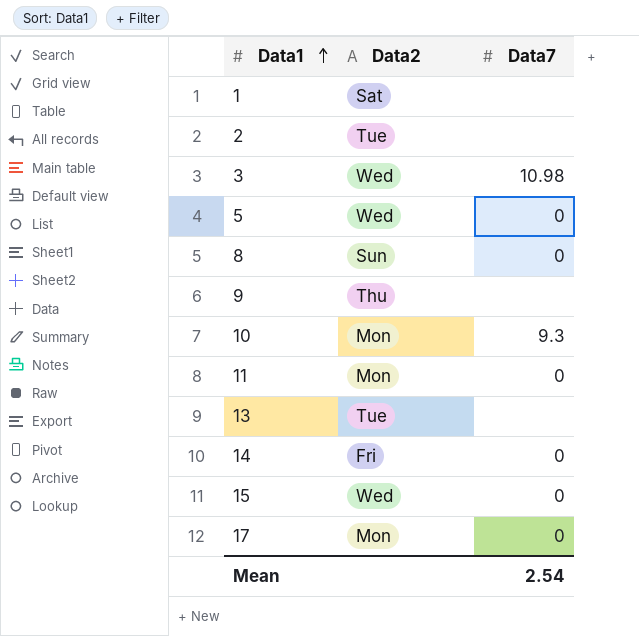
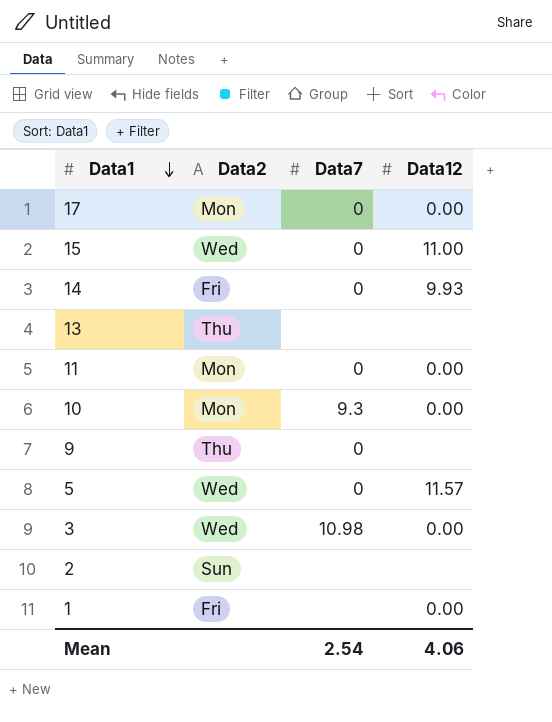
row order: Data1 ascending -> Data1 descending
column Data12 | position: none -> 4
row 8: Sun | 0 -> none
13 | Data2: Tue -> Thu
9 | Data7: none -> 0
2 | Data2: Tue -> Sun
1 | Data2: Sat -> Fri

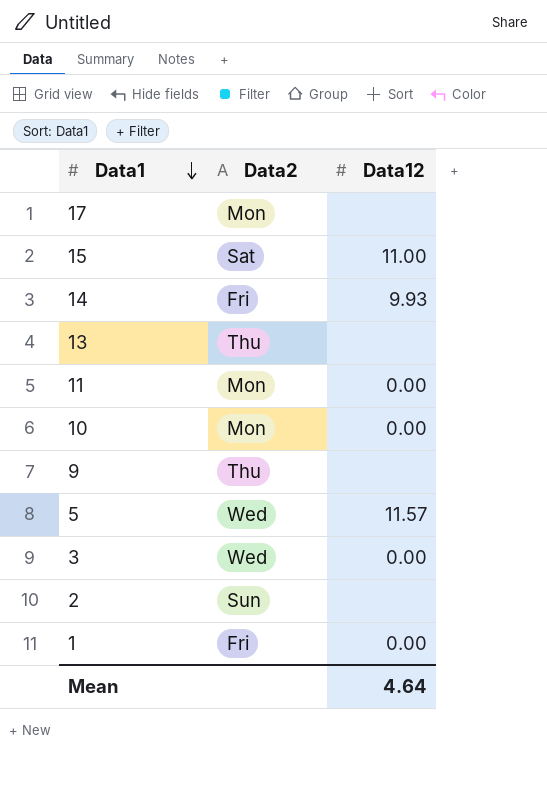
column Data7 | position: 3 -> none
17 | Data12: 0.00 -> none
15 | Data2: Wed -> Sat
Mean | Data12: 4.06 -> 4.64

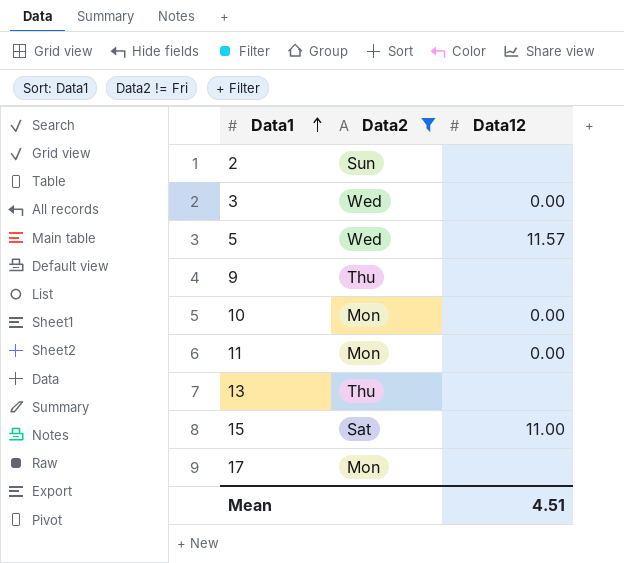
filter: none -> Data2 != Fri
row order: Data1 descending -> Data1 ascending
Mean | Data12: 4.64 -> 4.51

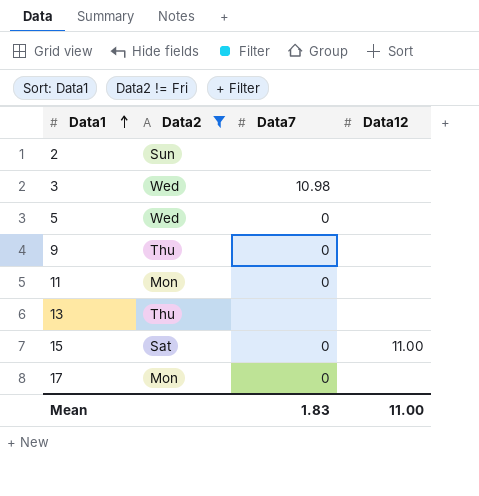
column Data7 | position: none -> 3
row 10: Mon | 0.00 -> none
3 | Data12: 0.00 -> none
5 | Data12: 11.57 -> none
11 | Data12: 0.00 -> none
Mean | Data12: 4.51 -> 11.00

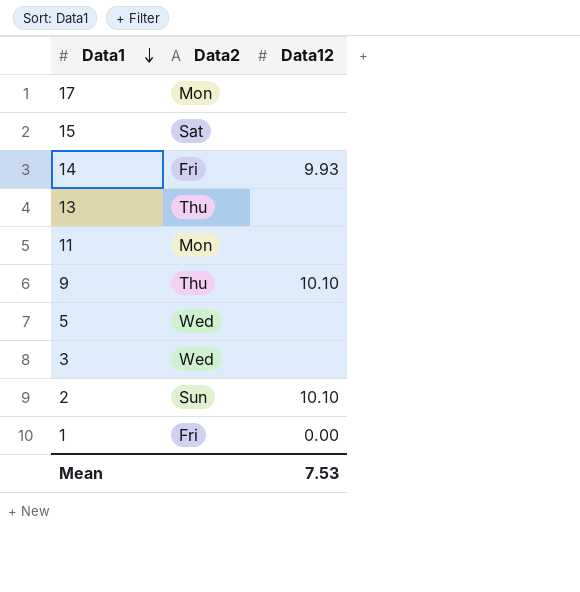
filter: Data2 != Fri -> none
row order: Data1 ascending -> Data1 descending
column Data7 | position: 3 -> none
15 | Data12: 11.00 -> none
9 | Data12: none -> 10.10
2 | Data12: none -> 10.10
Mean | Data12: 11.00 -> 7.53

